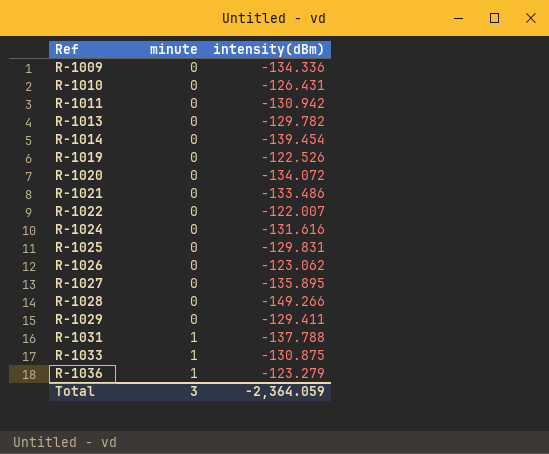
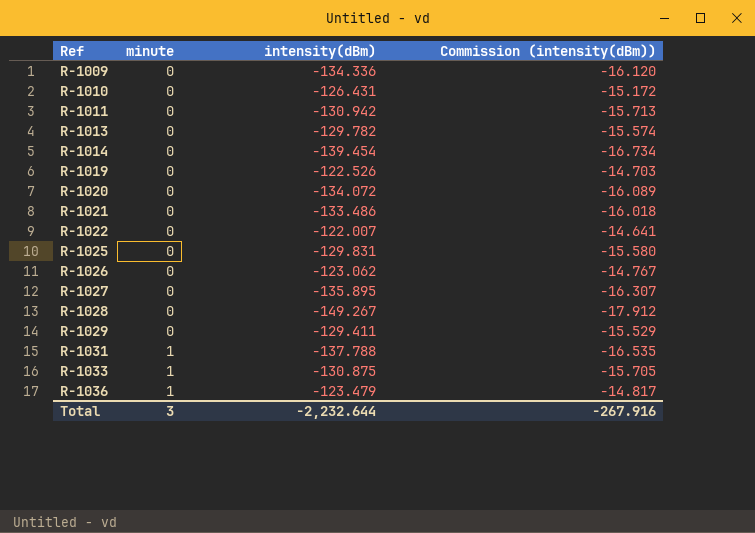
column Commission (intensity(dBm)) | formula: none -> [intensity(dBm)] * 0.12
row R-1024: 0 | -131.616 -> none
R-1028 | intensity(dBm): -149.266 -> -149.267
R-1036 | intensity(dBm): -123.279 -> -123.479
Total | intensity(dBm): -2,364.059 -> -2,232.644

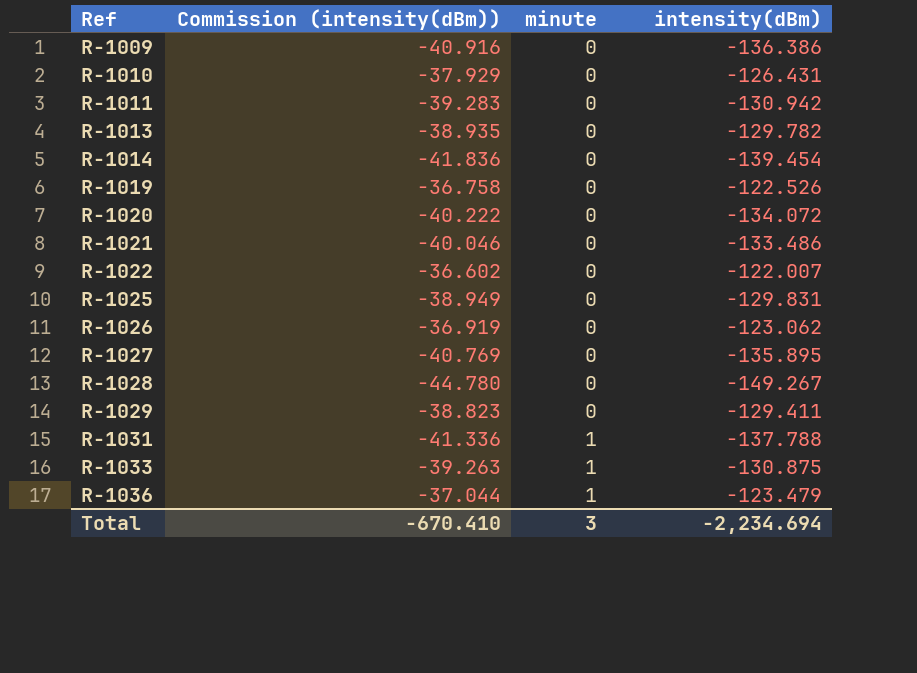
column Commission (intensity(dBm)) | formula: [intensity(dBm)] * 0.12 -> [intensity(dBm)] * 0.3
column Commission (intensity(dBm)) | position: 4 -> 2
R-1009 | intensity(dBm): -134.336 -> -136.386
Total | Commission (intensity(dBm)): -267.916 -> -670.410
Total | intensity(dBm): -2,232.644 -> -2,234.694

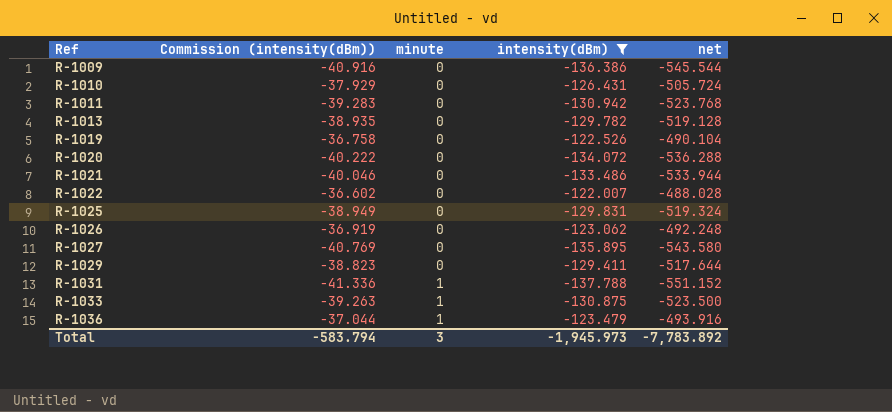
filter: none -> intensity(dBm) >= -137.788
column net | formula: none -> [intensity(dBm)] * 4
Total | Commission (intensity(dBm)): -670.410 -> -583.794
Total | intensity(dBm): -2,234.694 -> -1,945.973

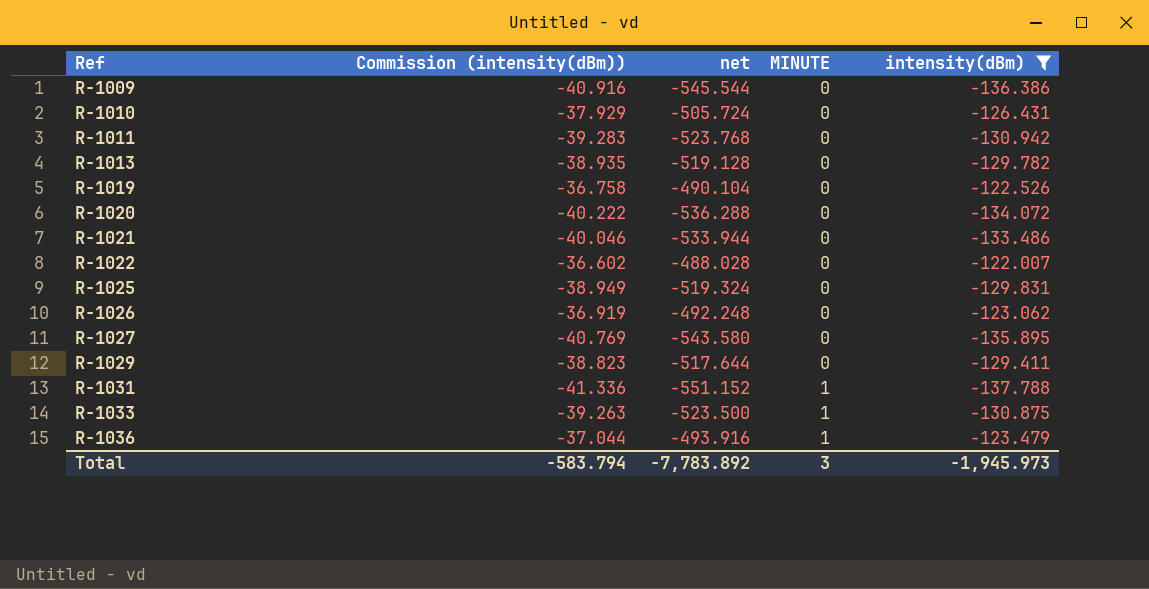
column net | position: 5 -> 3
column name: minute -> MINUTE

